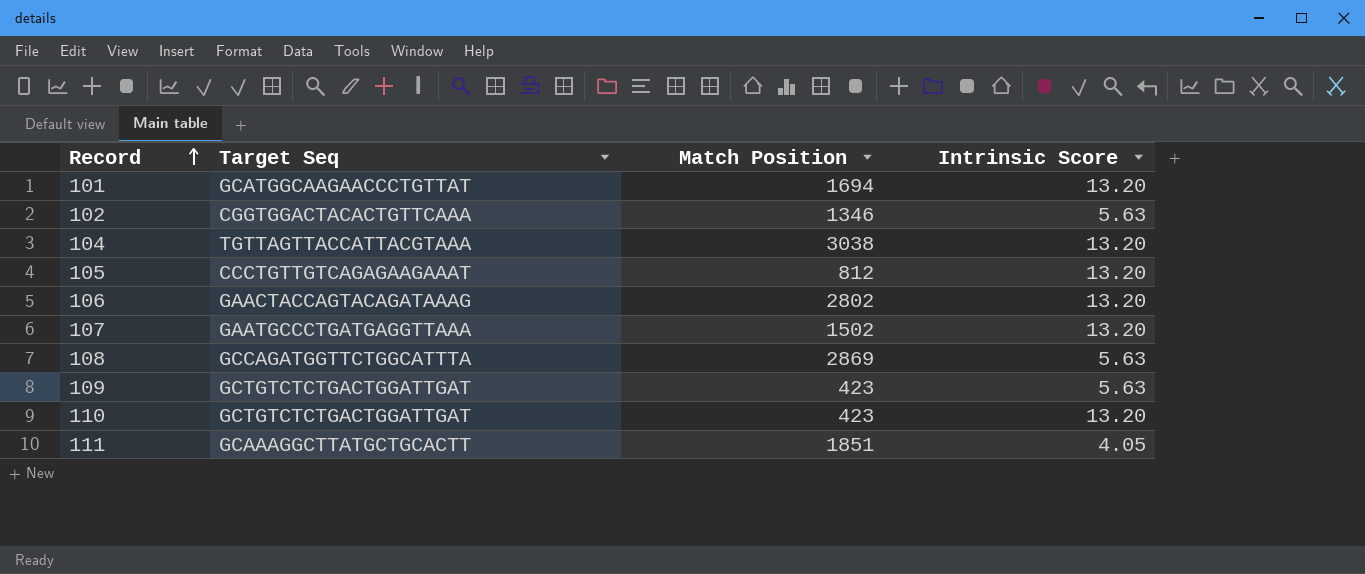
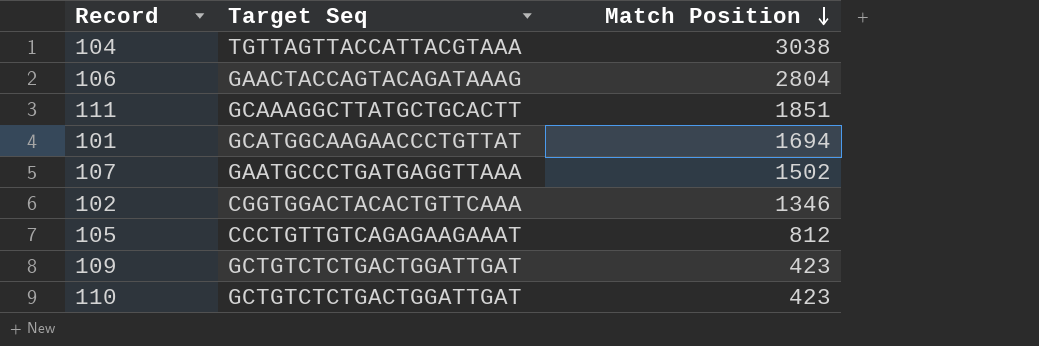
row order: Record ascending -> Match Position descending
column Intrinsic Score | position: 4 -> none
row 108: GCCAGATGGTTCTGGCATTTA | 2869 | 5.63 -> none
106 | Match Position: 2802 -> 2804

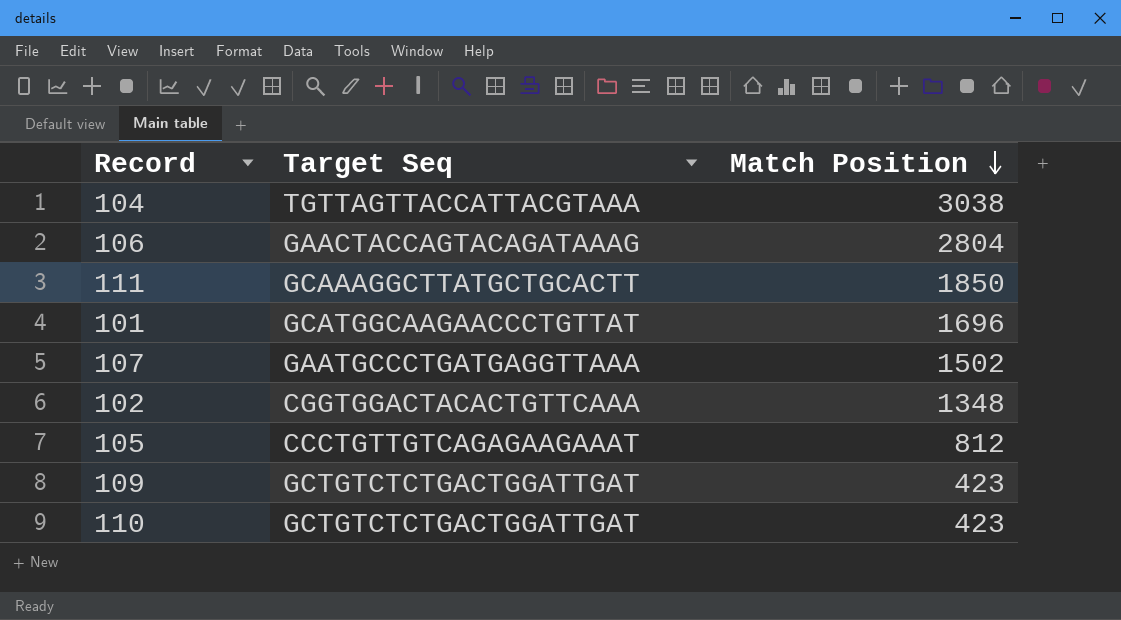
111 | Match Position: 1851 -> 1850
101 | Match Position: 1694 -> 1696
102 | Match Position: 1346 -> 1348

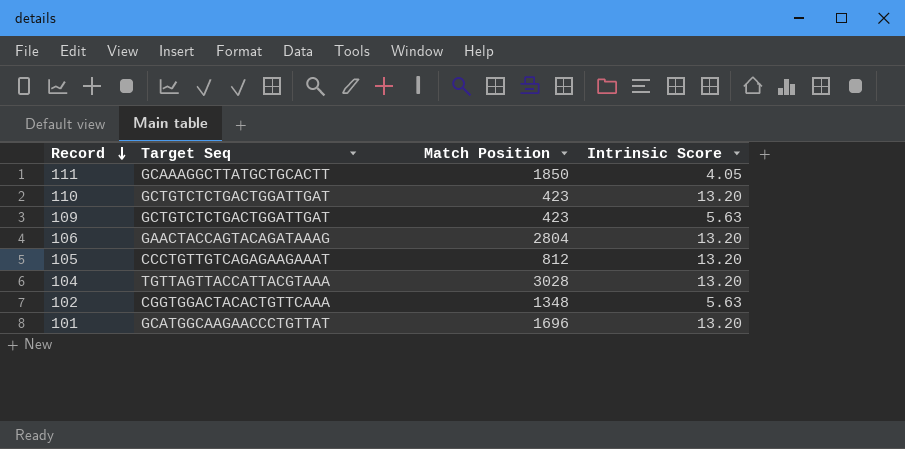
row order: Match Position descending -> Record descending
column Intrinsic Score | position: none -> 4
row 107: GAATGCCCTGATGAGGTTAAA | 1502 -> none
104 | Match Position: 3038 -> 3028

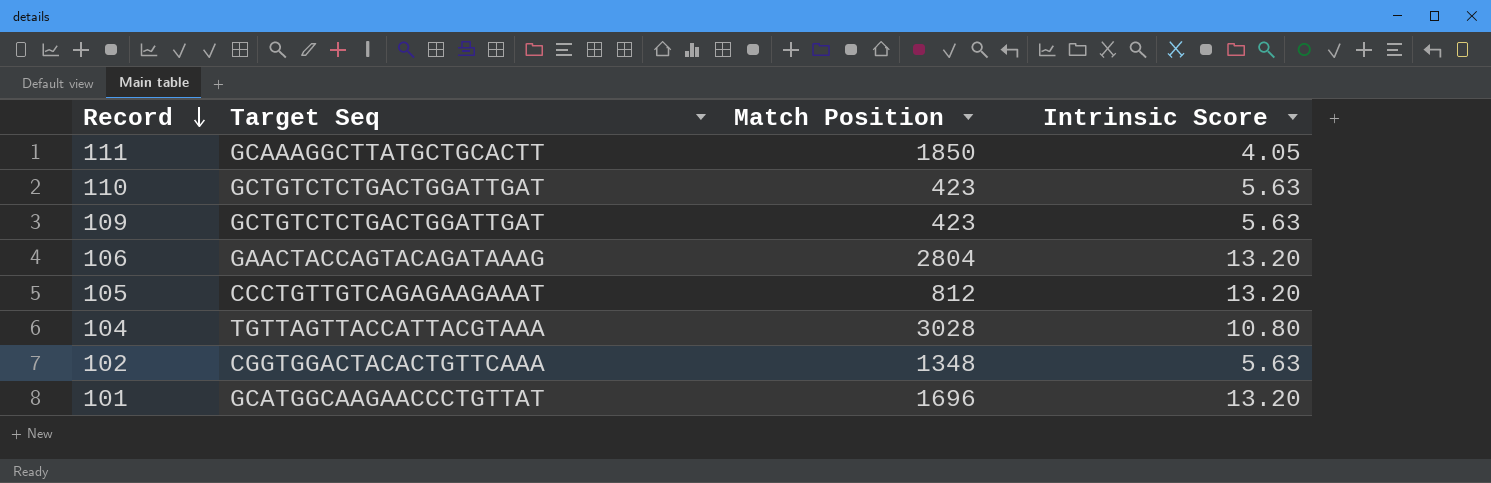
110 | Intrinsic Score: 13.20 -> 5.63
104 | Intrinsic Score: 13.20 -> 10.80

